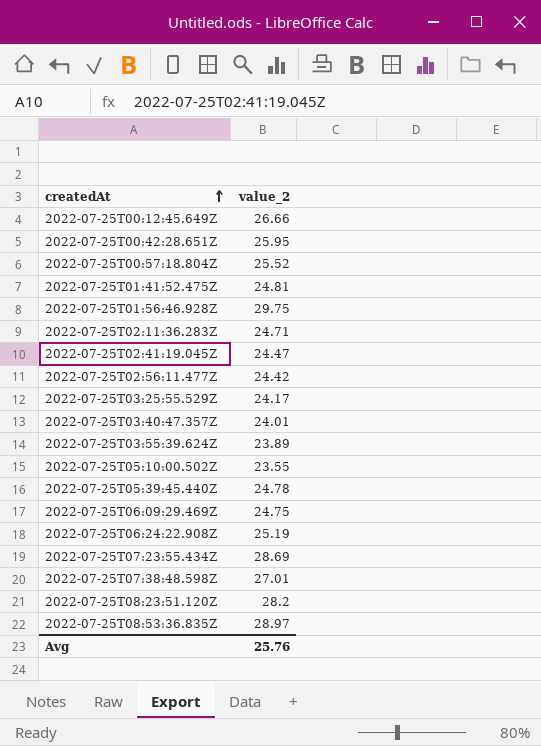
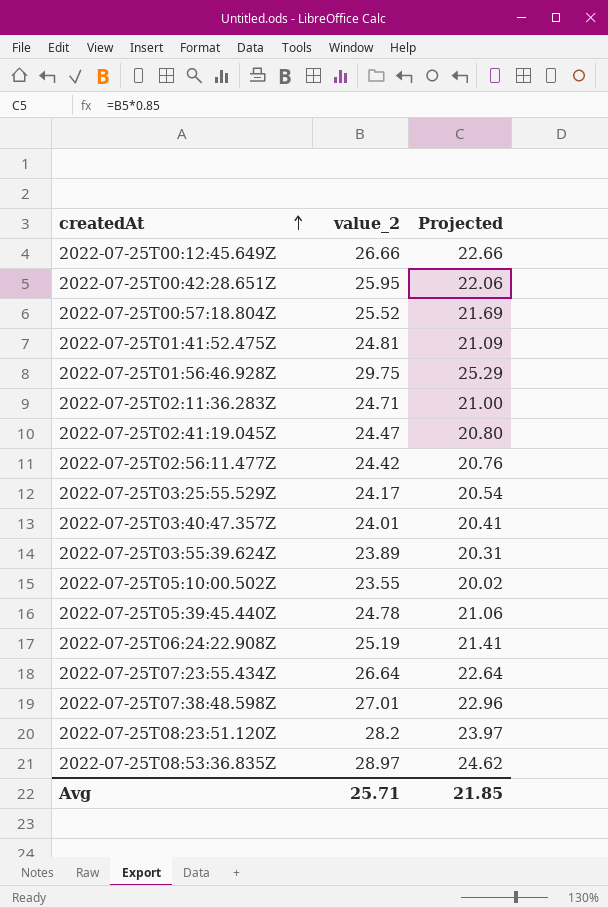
column Projected | formula: none -> [value_2] * 0.85
row 2022-07-25T06:09:29.469Z: 24.75 -> none
2022-07-25T07:23:55.434Z | value_2: 28.69 -> 26.64
Avg | value_2: 25.76 -> 25.71

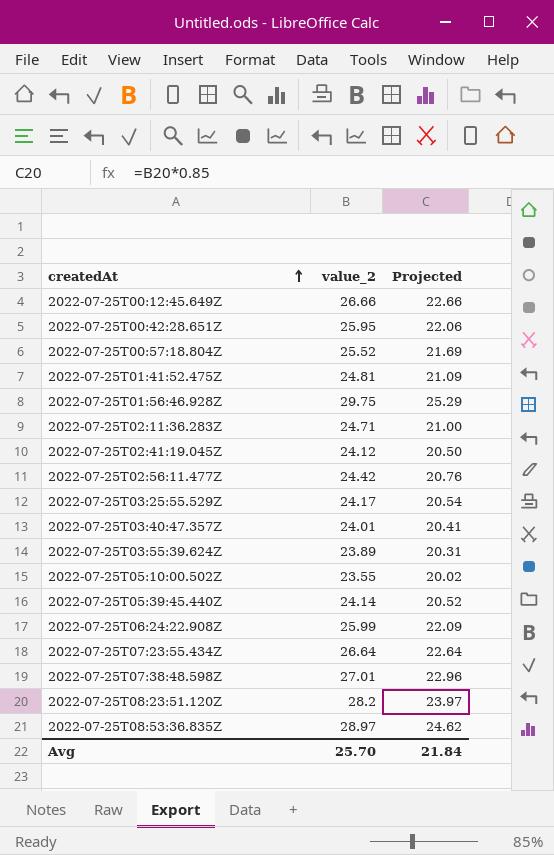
2022-07-25T02:41:19.045Z | value_2: 24.47 -> 24.12
2022-07-25T02:41:19.045Z | Projected: 20.80 -> 20.50
2022-07-25T05:39:45.440Z | value_2: 24.78 -> 24.14
2022-07-25T05:39:45.440Z | Projected: 21.06 -> 20.52
2022-07-25T06:24:22.908Z | value_2: 25.19 -> 25.99
2022-07-25T06:24:22.908Z | Projected: 21.41 -> 22.09
Avg | value_2: 25.71 -> 25.70
Avg | Projected: 21.85 -> 21.84

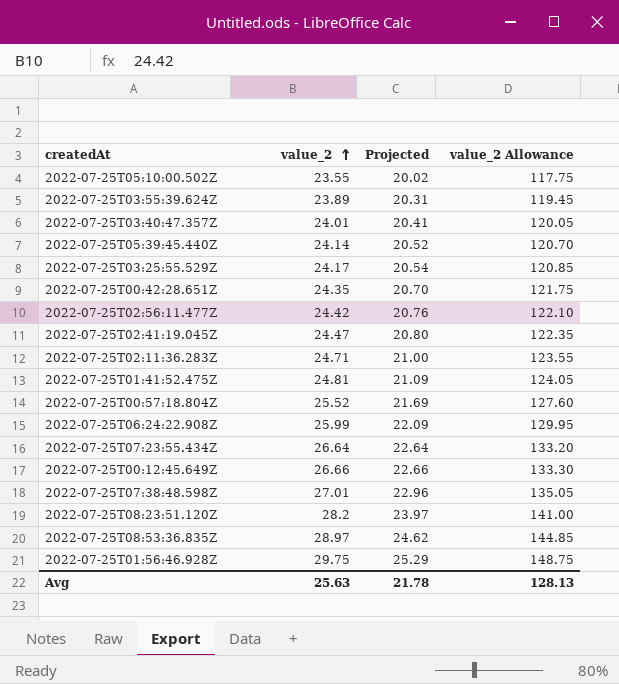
row order: createdAt ascending -> value_2 ascending
column value_2 Allowance | formula: none -> [value_2] * 5
2022-07-25T00:42:28.651Z | value_2: 25.95 -> 24.35
2022-07-25T00:42:28.651Z | Projected: 22.06 -> 20.70
2022-07-25T02:41:19.045Z | value_2: 24.12 -> 24.47
2022-07-25T02:41:19.045Z | Projected: 20.50 -> 20.80
Avg | value_2: 25.70 -> 25.63
Avg | Projected: 21.84 -> 21.78

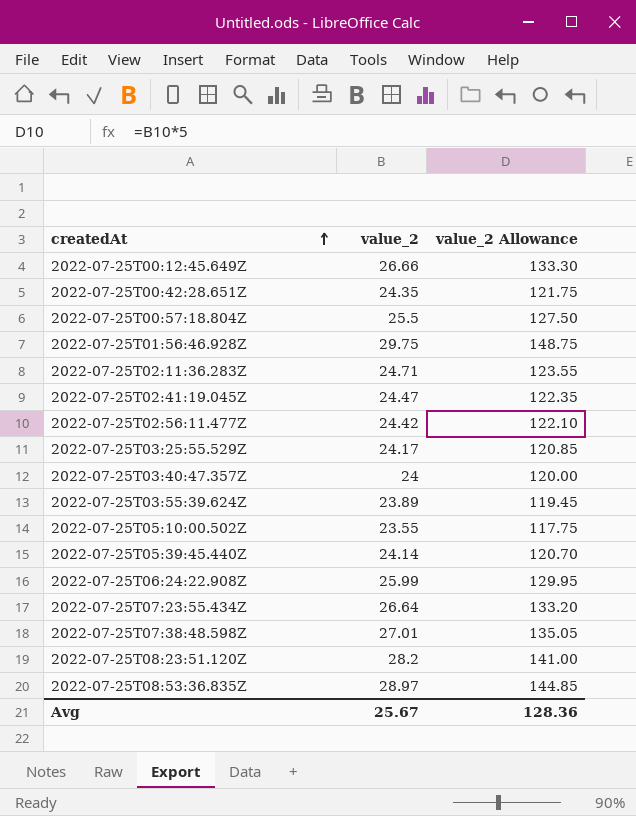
row order: value_2 ascending -> createdAt ascending
column Projected | formula: [value_2] * 0.85 -> none
row 2022-07-25T01:41:52.475Z: 24.81 | 21.09 | 124.05 -> none
2022-07-25T00:57:18.804Z | value_2: 25.52 -> 25.5
2022-07-25T00:57:18.804Z | value_2 Allowance: 127.60 -> 127.50
2022-07-25T03:40:47.357Z | value_2: 24.01 -> 24
2022-07-25T03:40:47.357Z | value_2 Allowance: 120.05 -> 120.00
Avg | value_2: 25.63 -> 25.67
Avg | value_2 Allowance: 128.13 -> 128.36

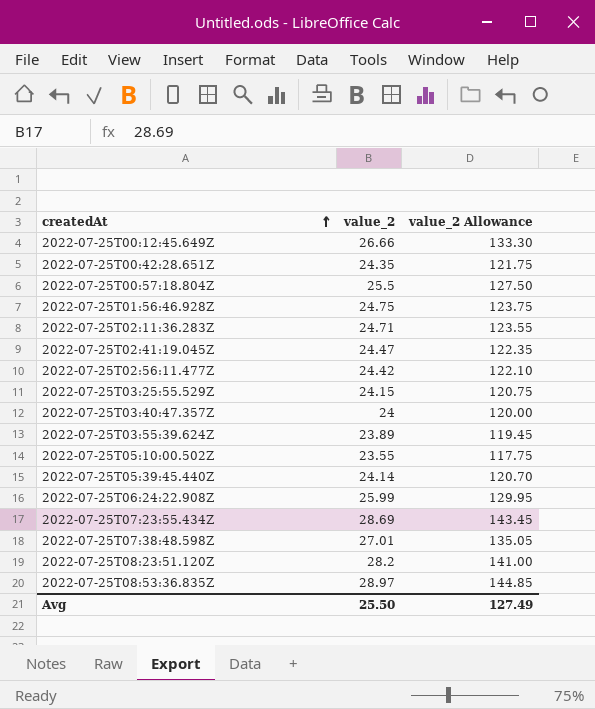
2022-07-25T01:56:46.928Z | value_2: 29.75 -> 24.75
2022-07-25T01:56:46.928Z | value_2 Allowance: 148.75 -> 123.75
2022-07-25T03:25:55.529Z | value_2: 24.17 -> 24.15
2022-07-25T03:25:55.529Z | value_2 Allowance: 120.85 -> 120.75
2022-07-25T07:23:55.434Z | value_2: 26.64 -> 28.69
2022-07-25T07:23:55.434Z | value_2 Allowance: 133.20 -> 143.45
Avg | value_2: 25.67 -> 25.50
Avg | value_2 Allowance: 128.36 -> 127.49

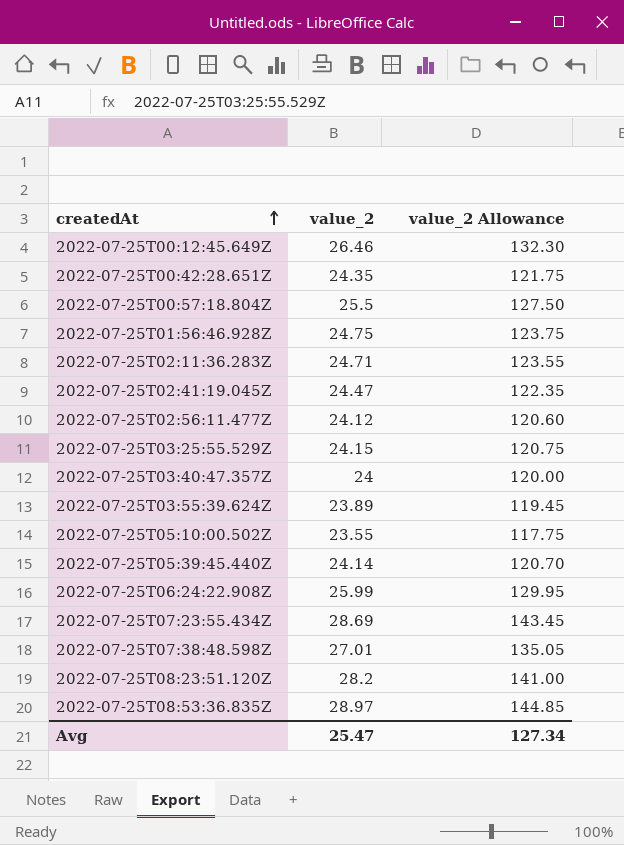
2022-07-25T00:12:45.649Z | value_2: 26.66 -> 26.46
2022-07-25T00:12:45.649Z | value_2 Allowance: 133.30 -> 132.30
2022-07-25T02:56:11.477Z | value_2: 24.42 -> 24.12
2022-07-25T02:56:11.477Z | value_2 Allowance: 122.10 -> 120.60
Avg | value_2: 25.50 -> 25.47
Avg | value_2 Allowance: 127.49 -> 127.34

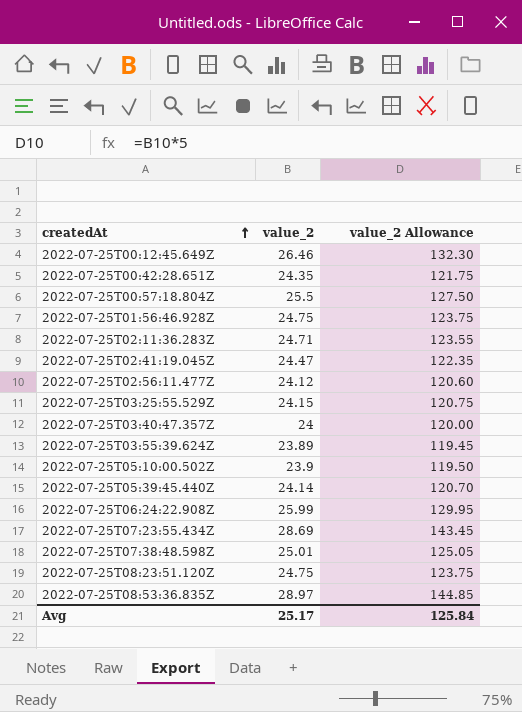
2022-07-25T05:10:00.502Z | value_2: 23.55 -> 23.9
2022-07-25T05:10:00.502Z | value_2 Allowance: 117.75 -> 119.50
2022-07-25T07:38:48.598Z | value_2: 27.01 -> 25.01
2022-07-25T07:38:48.598Z | value_2 Allowance: 135.05 -> 125.05
2022-07-25T08:23:51.120Z | value_2: 28.2 -> 24.75
2022-07-25T08:23:51.120Z | value_2 Allowance: 141.00 -> 123.75
Avg | value_2: 25.47 -> 25.17
Avg | value_2 Allowance: 127.34 -> 125.84

